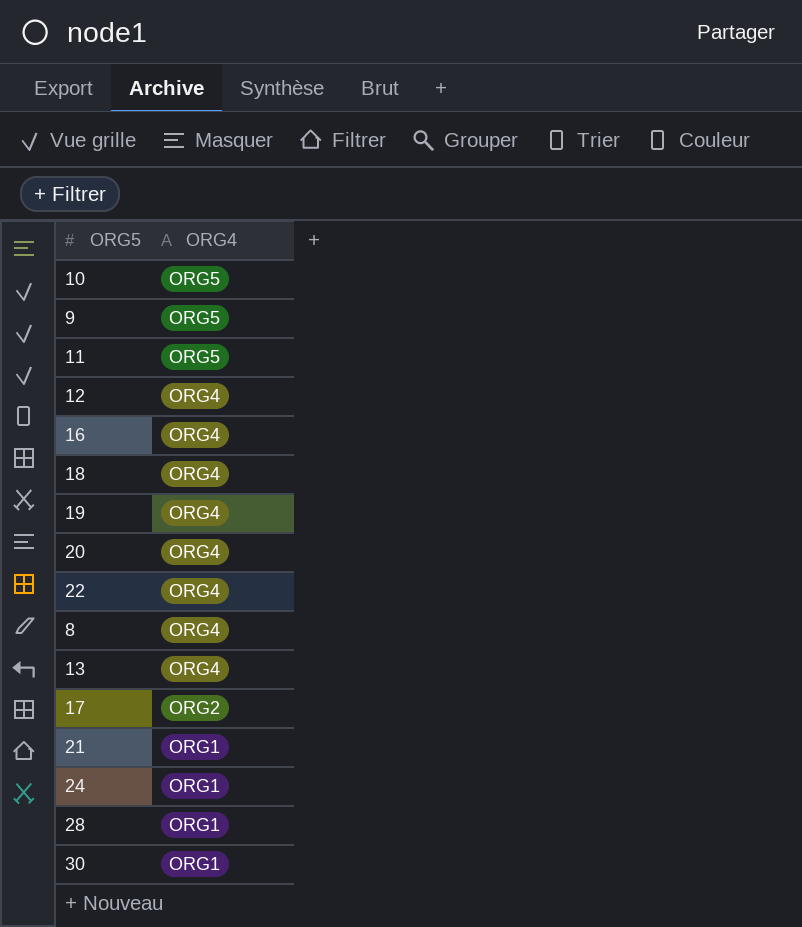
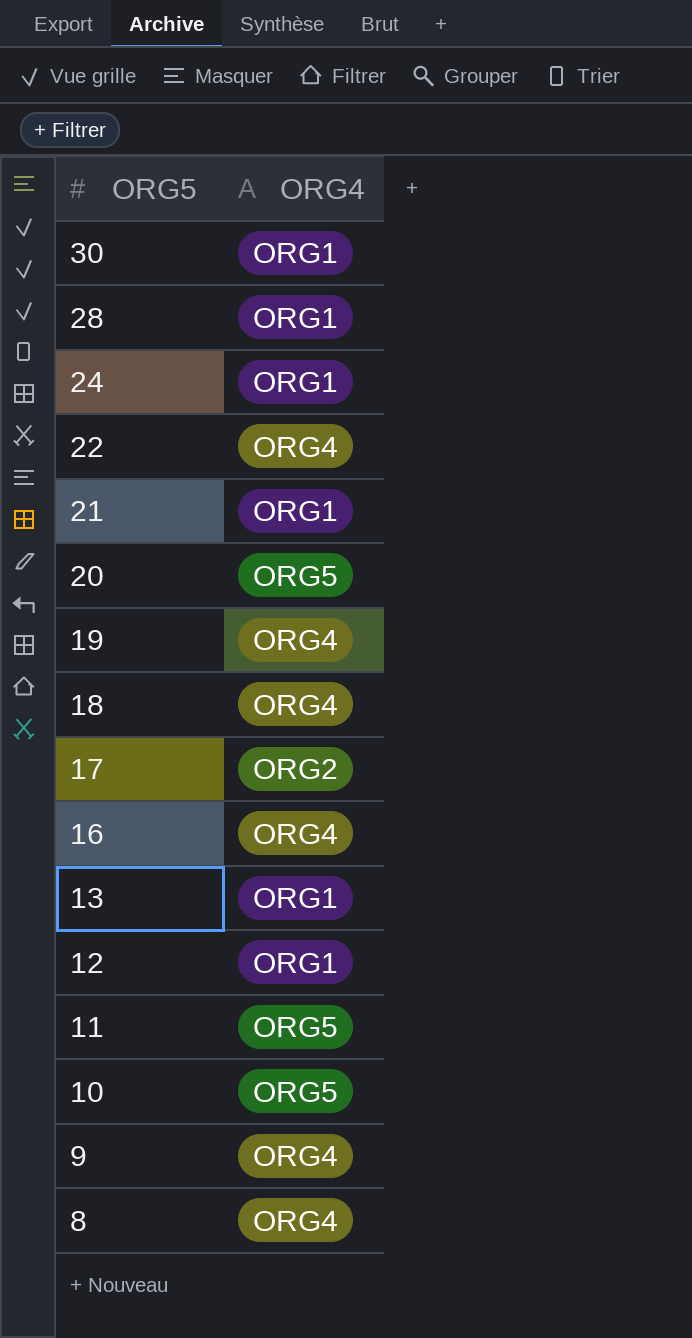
row order: ORG4 descending -> ORG5 descending
20 | ORG4: ORG4 -> ORG5
13 | ORG4: ORG4 -> ORG1
12 | ORG4: ORG4 -> ORG1
9 | ORG4: ORG5 -> ORG4

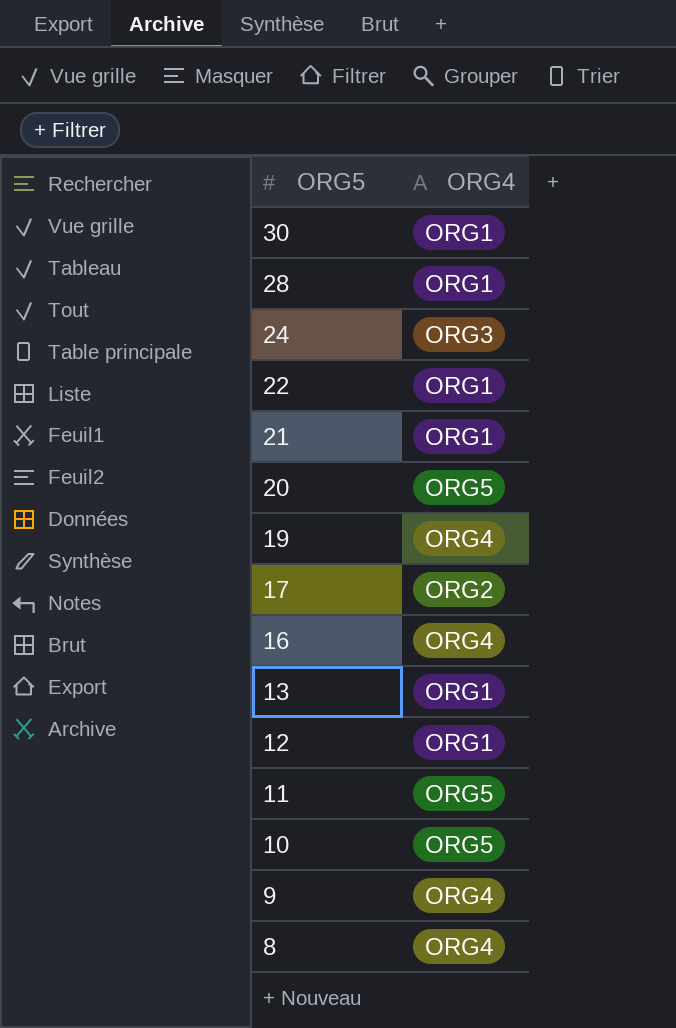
row 18: ORG4 -> none
24 | ORG4: ORG1 -> ORG3
22 | ORG4: ORG4 -> ORG1

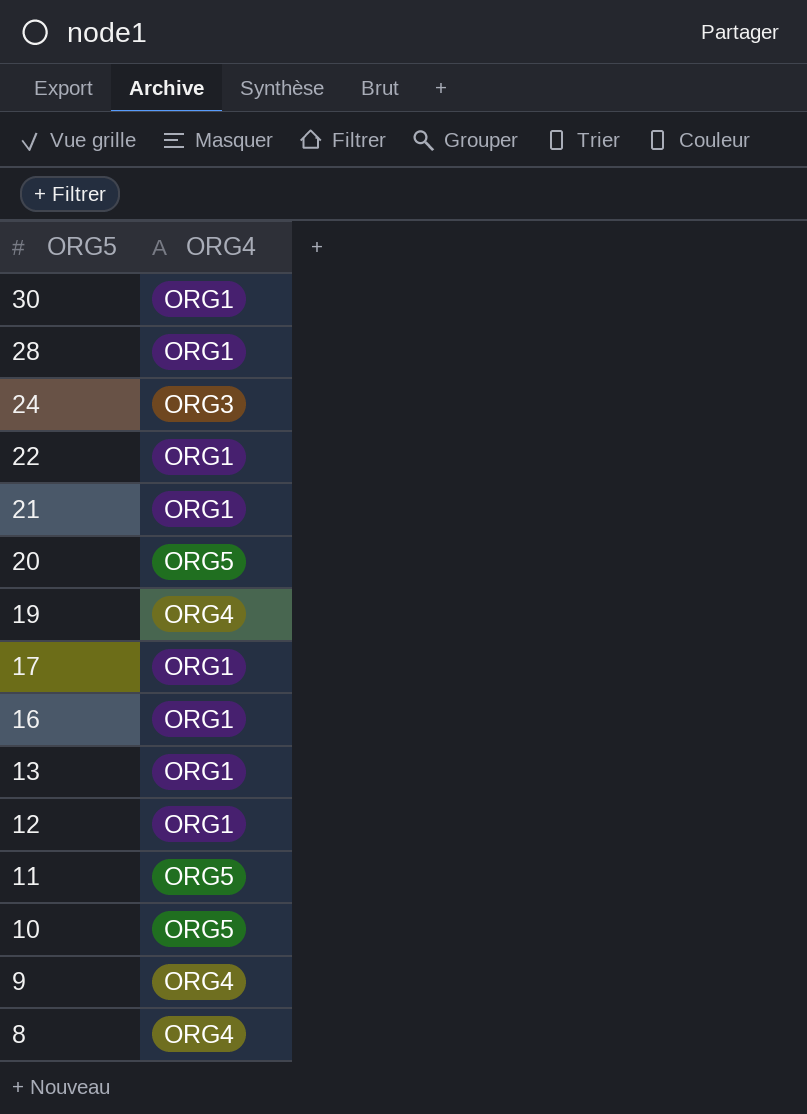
17 | ORG4: ORG2 -> ORG1
16 | ORG4: ORG4 -> ORG1

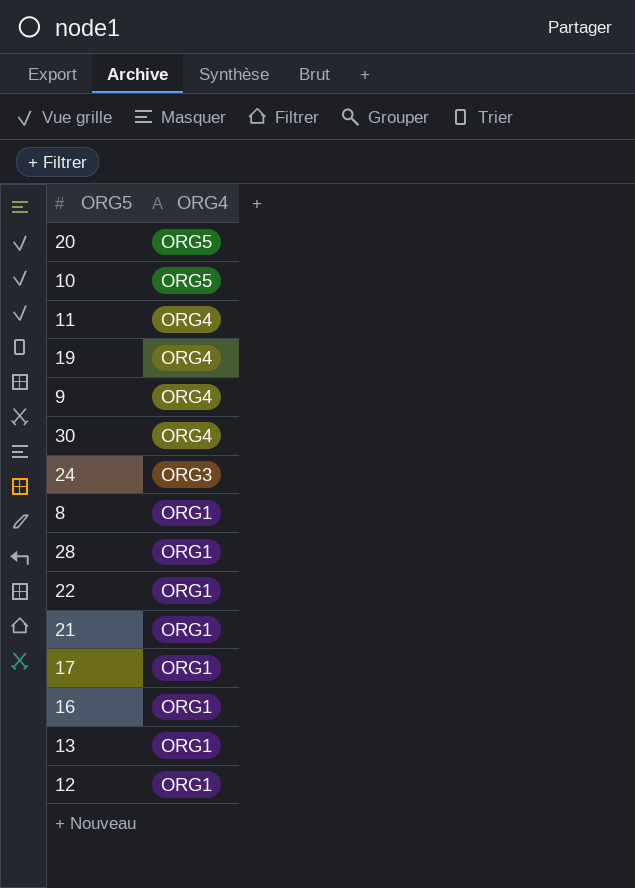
row order: ORG5 descending -> ORG4 descending
11 | ORG4: ORG5 -> ORG4
30 | ORG4: ORG1 -> ORG4
8 | ORG4: ORG4 -> ORG1

